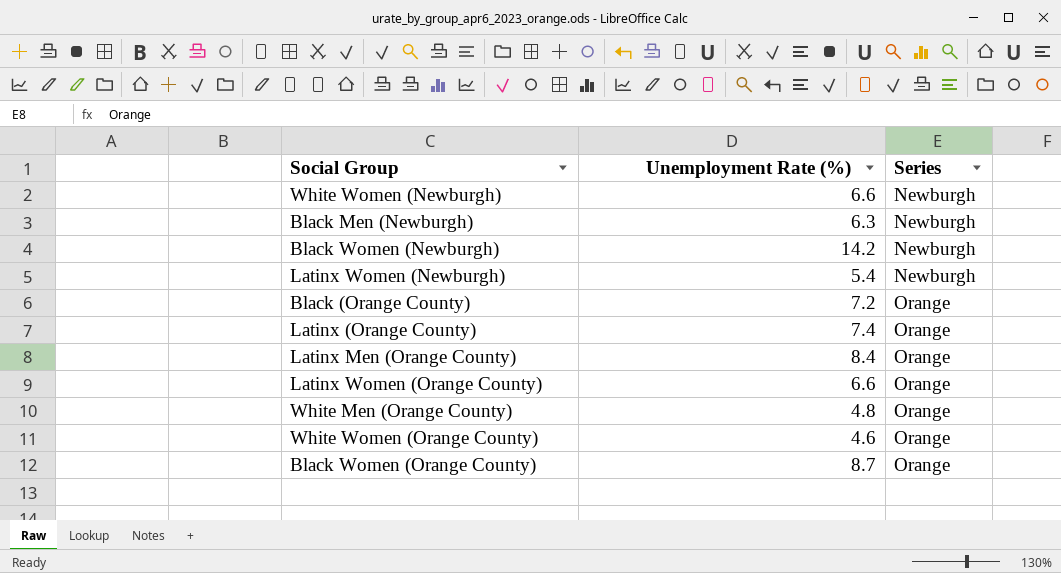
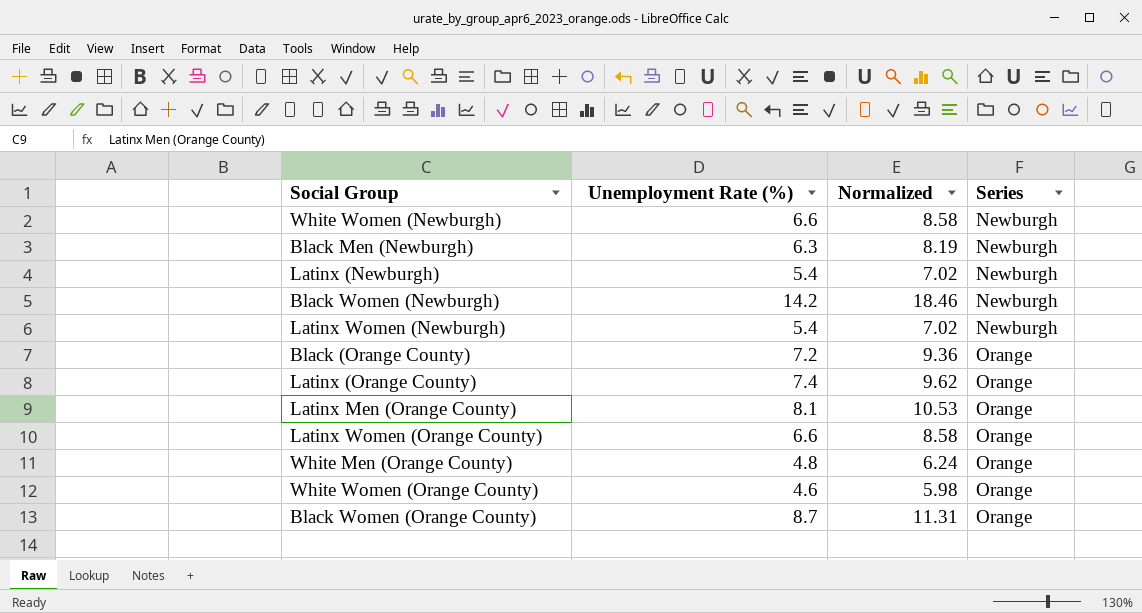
column Normalized | formula: none -> [Unemployment Rate (%)] * 1.3
row Latinx (Newburgh): none -> 5.4 | 7.02 | Newburgh
Latinx Men (Orange County) | Unemployment Rate (%): 8.4 -> 8.1

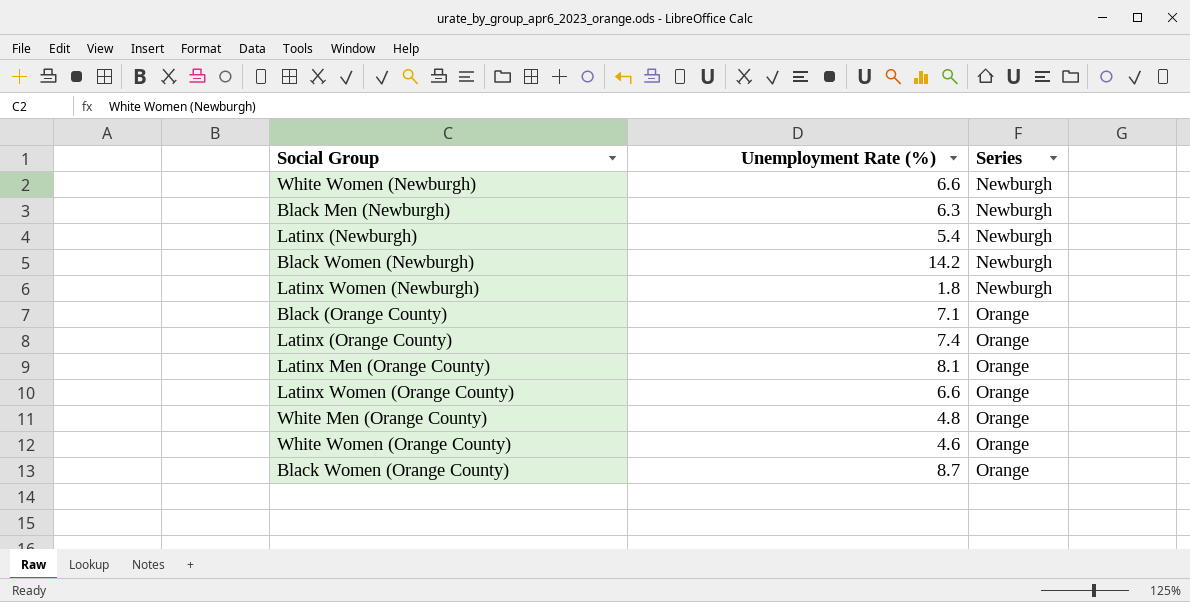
column Normalized | formula: [Unemployment Rate (%)] * 1.3 -> none
Latinx Women (Newburgh) | Unemployment Rate (%): 5.4 -> 1.8
Black (Orange County) | Unemployment Rate (%): 7.2 -> 7.1

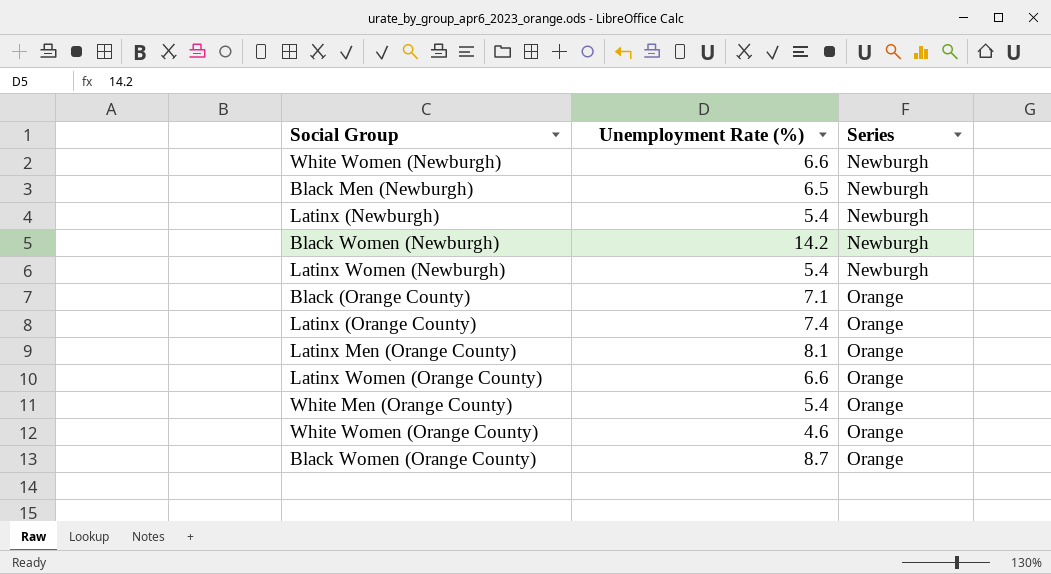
Black Men (Newburgh) | Unemployment Rate (%): 6.3 -> 6.5
Latinx Women (Newburgh) | Unemployment Rate (%): 1.8 -> 5.4
White Men (Orange County) | Unemployment Rate (%): 4.8 -> 5.4

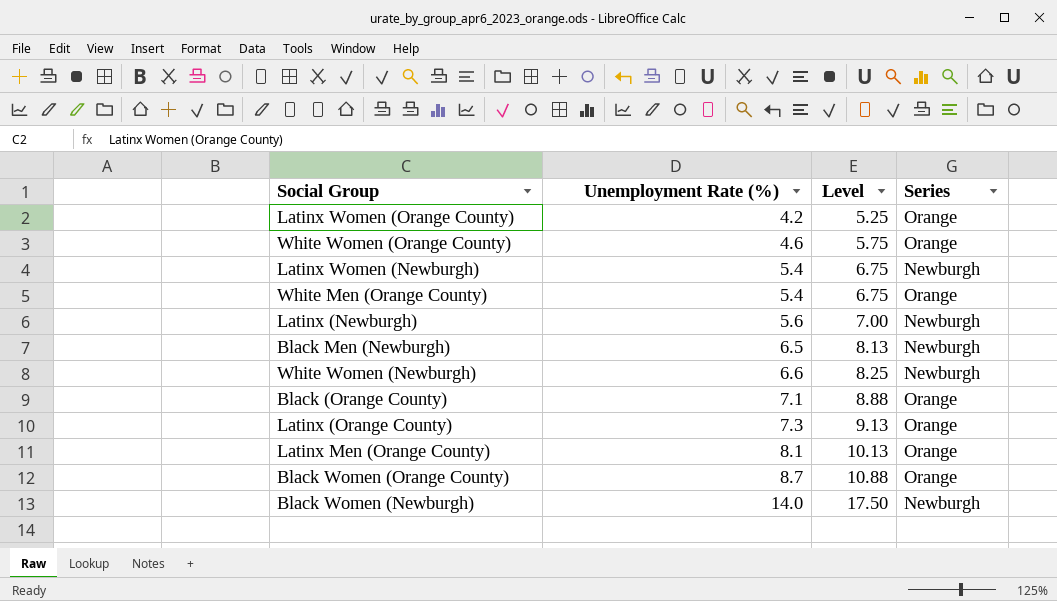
row order: Series ascending -> Unemployment Rate (%) ascending
column Level | formula: none -> [Unemployment Rate (%)] * 1.25
Latinx Women (Orange County) | Unemployment Rate (%): 6.6 -> 4.2
Latinx (Newburgh) | Unemployment Rate (%): 5.4 -> 5.6
Latinx (Orange County) | Unemployment Rate (%): 7.4 -> 7.3
Black Women (Newburgh) | Unemployment Rate (%): 14.2 -> 14.0

